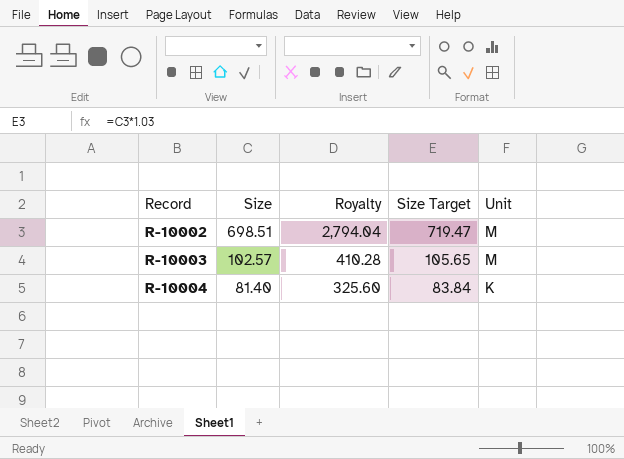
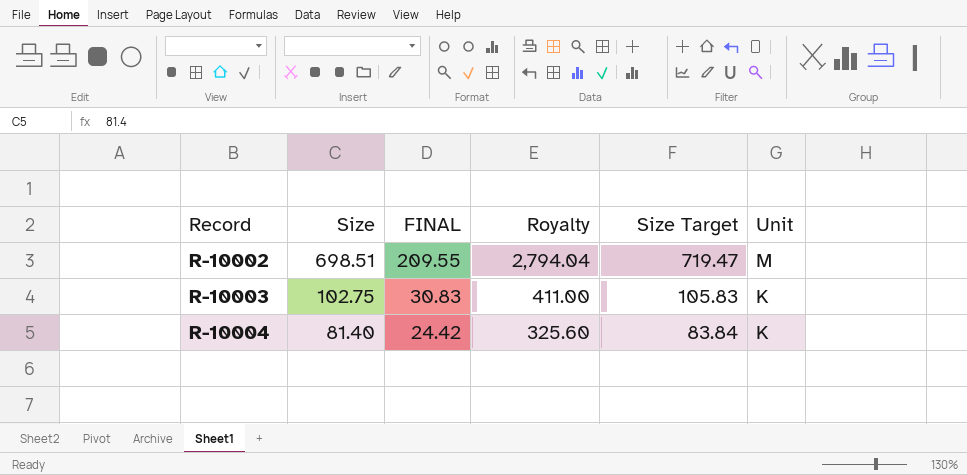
column FINAL | formula: none -> [Size] * 0.3
R-10003 | Size: 102.57 -> 102.75
R-10003 | Royalty: 410.28 -> 411.00
R-10003 | Size Target: 105.65 -> 105.83
R-10003 | Unit: M -> K

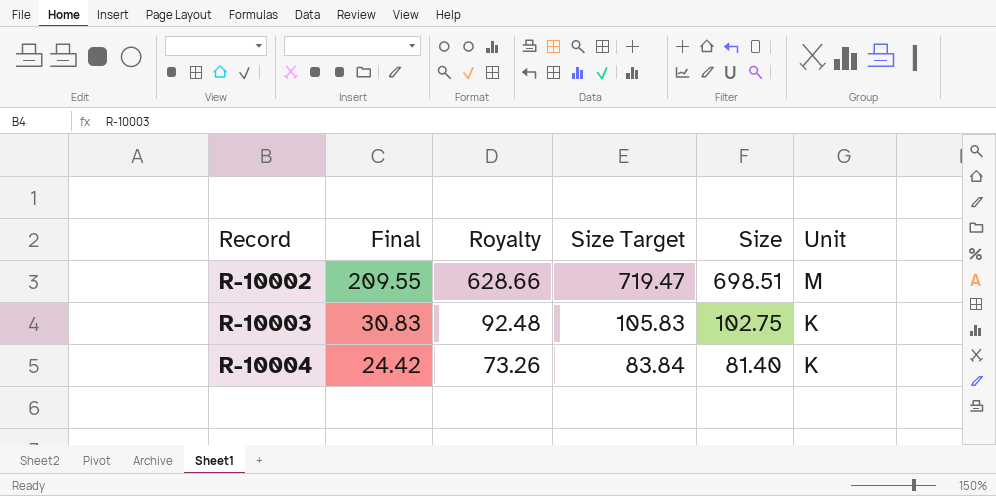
column name: FINAL -> Final
column Royalty | formula: [Size] * 4 -> [Size] * 0.9
column Size | position: 2 -> 5

